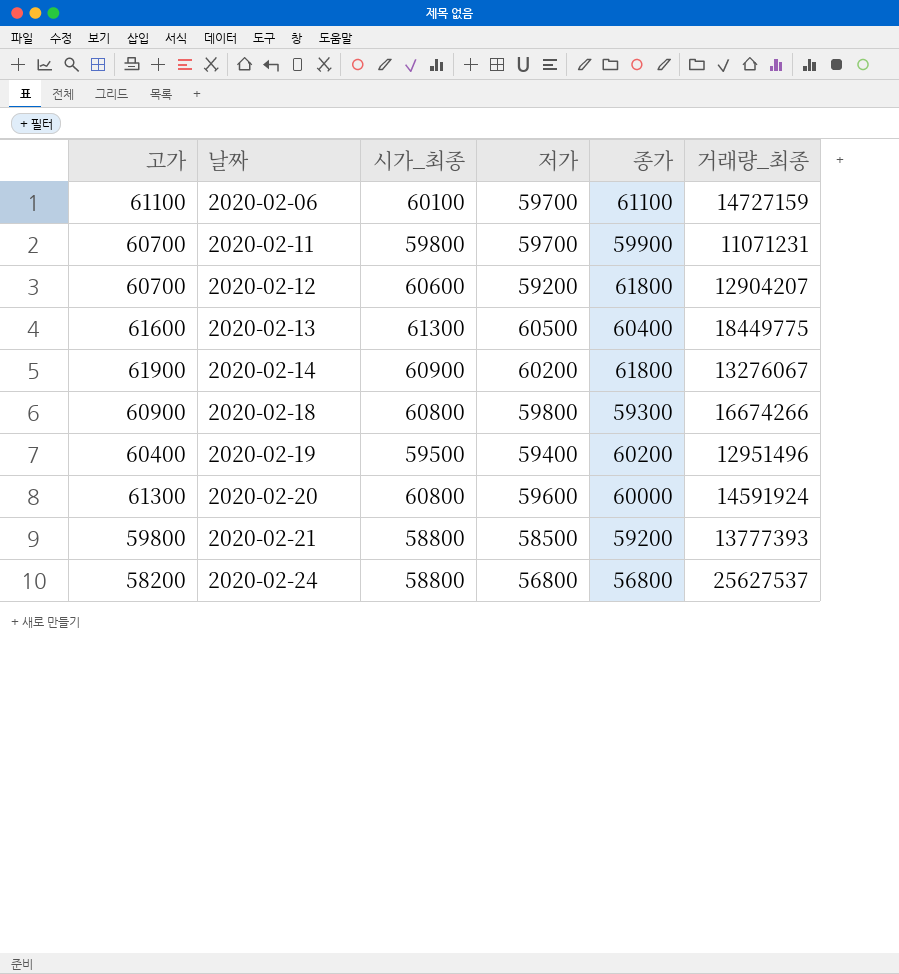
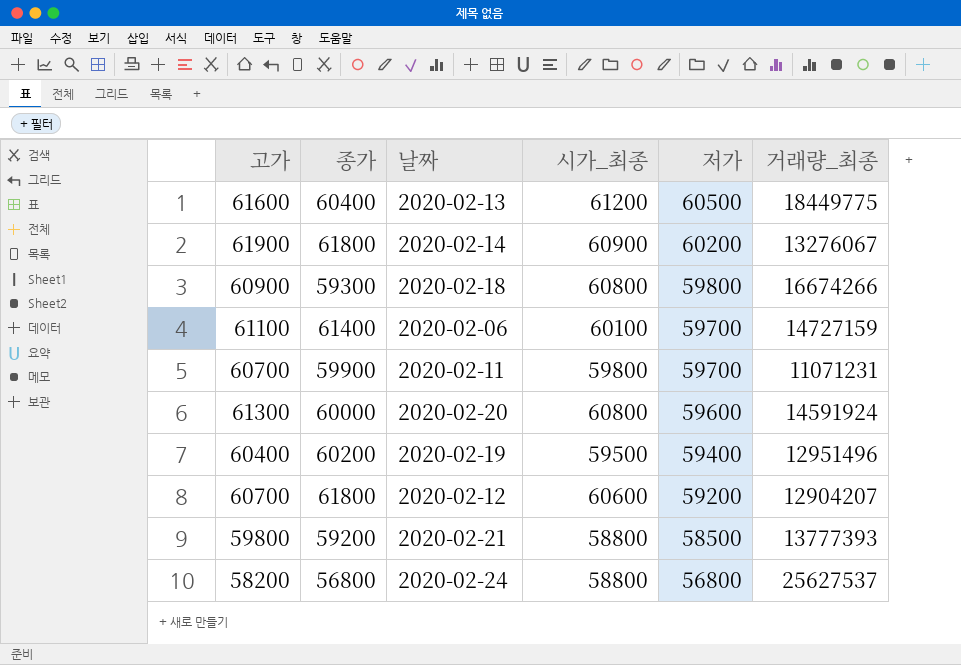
row order: 날짜 ascending -> 저가 descending
column 종가 | position: 5 -> 2
2020-02-13 | 시가_최종: 61300 -> 61200
2020-02-06 | 종가: 61100 -> 61400

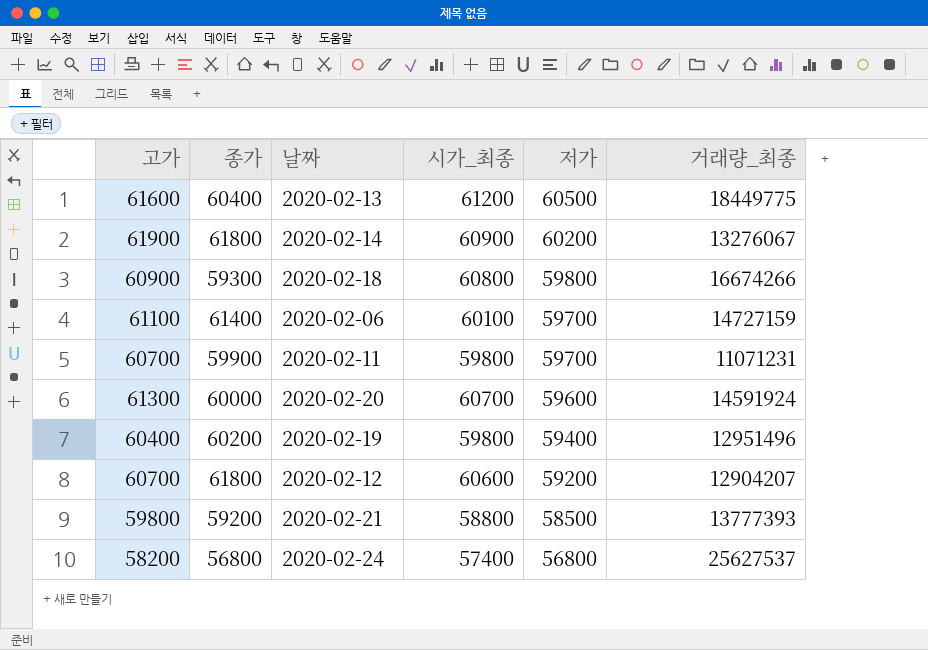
2020-02-20 | 시가_최종: 60800 -> 60700
2020-02-19 | 시가_최종: 59500 -> 59800
2020-02-24 | 시가_최종: 58800 -> 57400

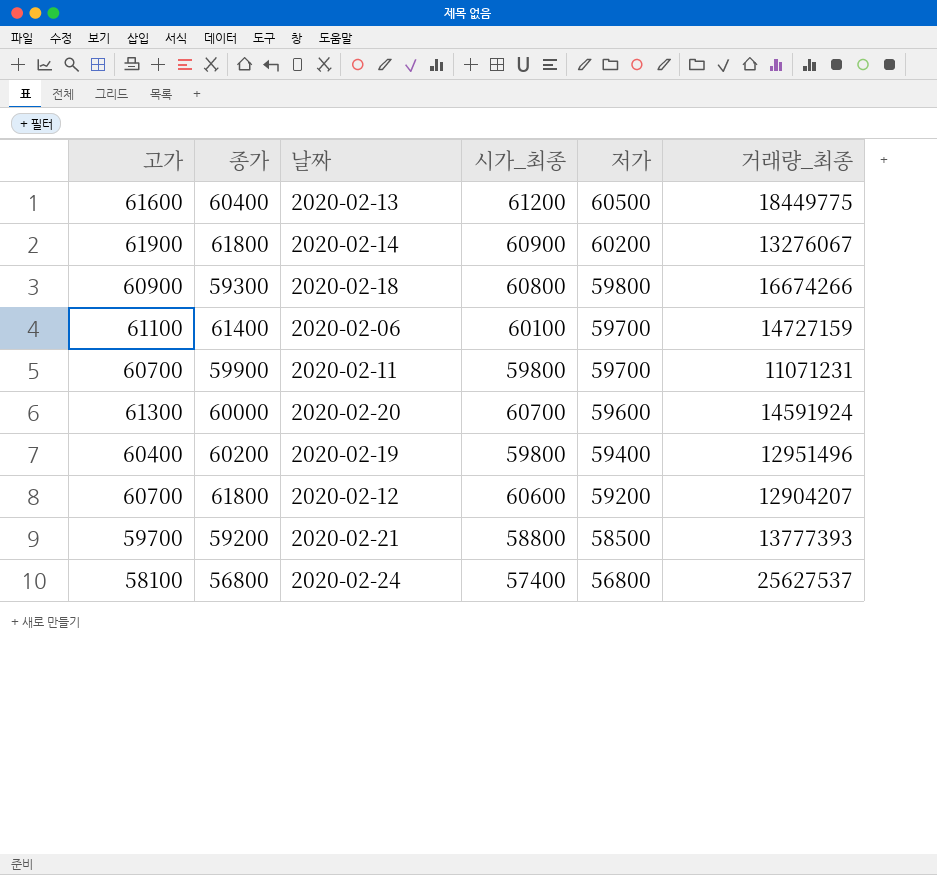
2020-02-21 | 고가: 59800 -> 59700
2020-02-24 | 고가: 58200 -> 58100

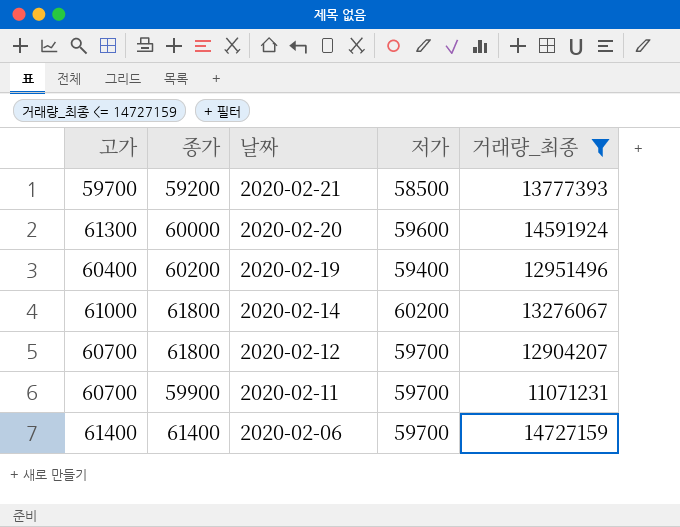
filter: none -> 거래량_최종 <= 14727159
row order: 저가 descending -> 날짜 descending
column 시가_최종 | position: 4 -> none
2020-02-14 | 고가: 61900 -> 61000
2020-02-12 | 저가: 59200 -> 59700
2020-02-06 | 고가: 61100 -> 61400

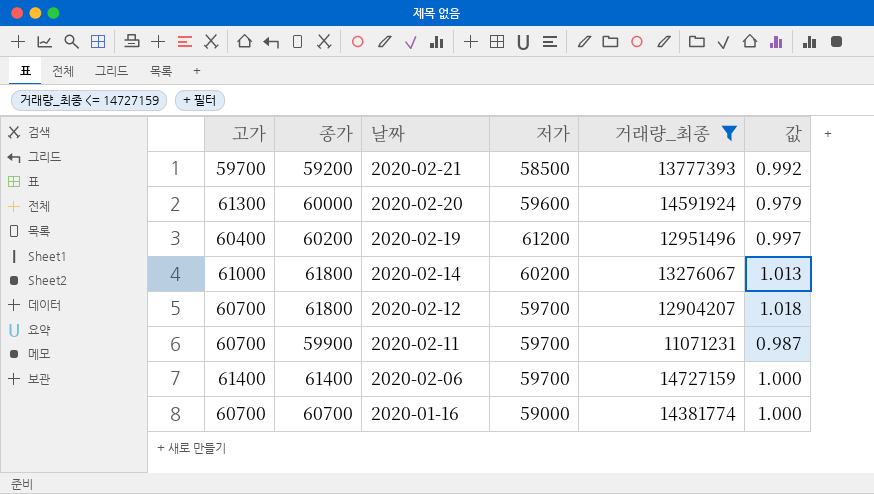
column 값 | formula: none -> [종가] / [고가]
2020-02-19 | 저가: 59400 -> 61200
row 2020-01-16: none -> 60700 | 60700 | 59000 | 14381774 | 1.000

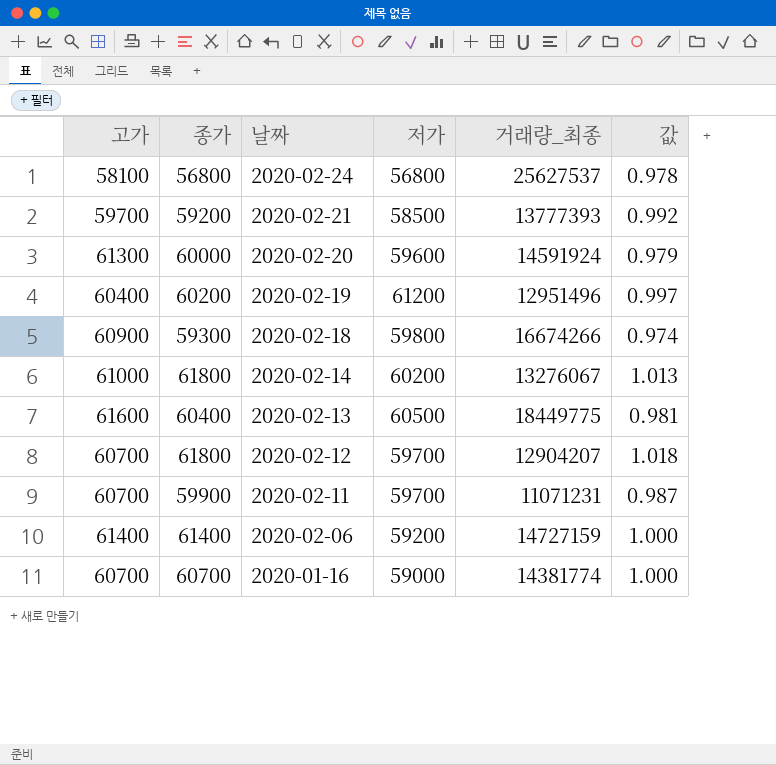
filter: 거래량_최종 <= 14727159 -> none
2020-02-06 | 저가: 59700 -> 59200

